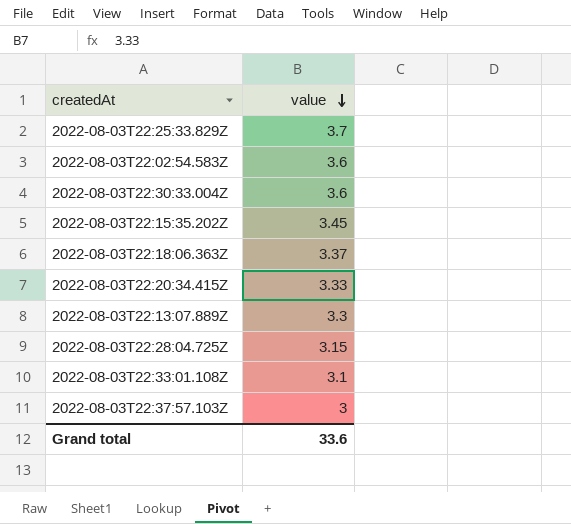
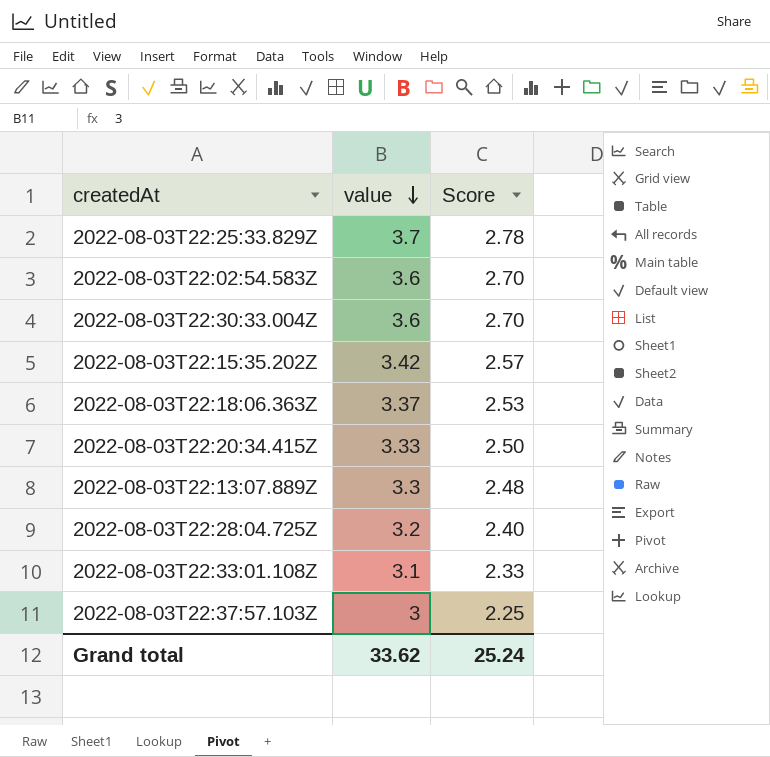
column Score | formula: none -> [value] * 0.75
2022-08-03T22:15:35.202Z | value: 3.45 -> 3.42
2022-08-03T22:28:04.725Z | value: 3.15 -> 3.2
Grand total | value: 33.6 -> 33.62

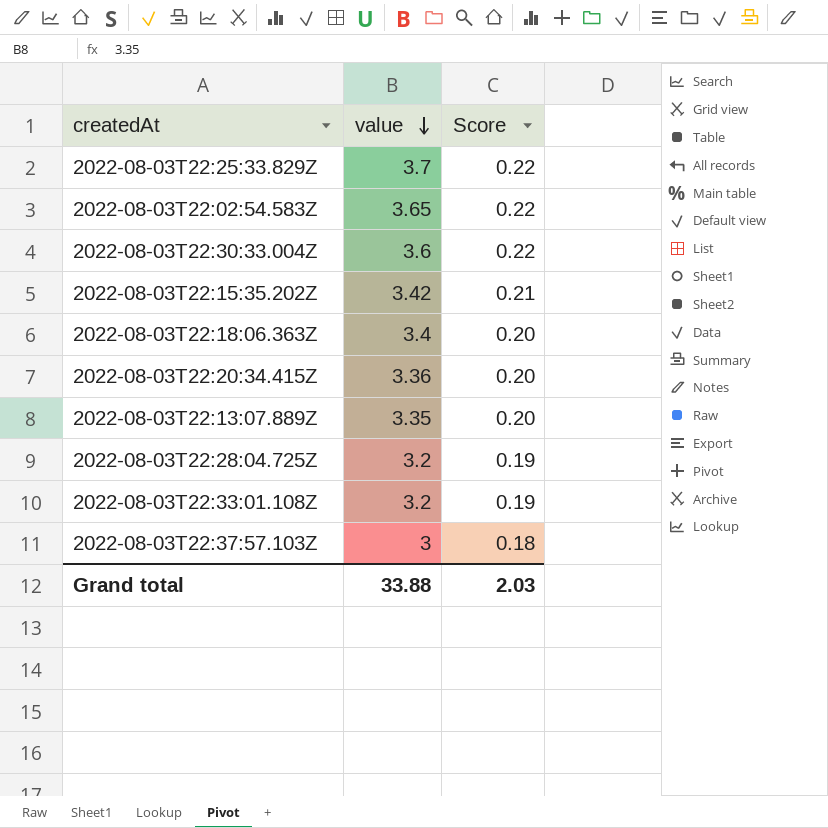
column Score | formula: [value] * 0.75 -> [value] * 0.06
2022-08-03T22:02:54.583Z | value: 3.6 -> 3.65
2022-08-03T22:18:06.363Z | value: 3.37 -> 3.4
2022-08-03T22:20:34.415Z | value: 3.33 -> 3.36
2022-08-03T22:13:07.889Z | value: 3.3 -> 3.35
2022-08-03T22:33:01.108Z | value: 3.1 -> 3.2
Grand total | value: 33.62 -> 33.88
Grand total | Score: 25.24 -> 2.03

